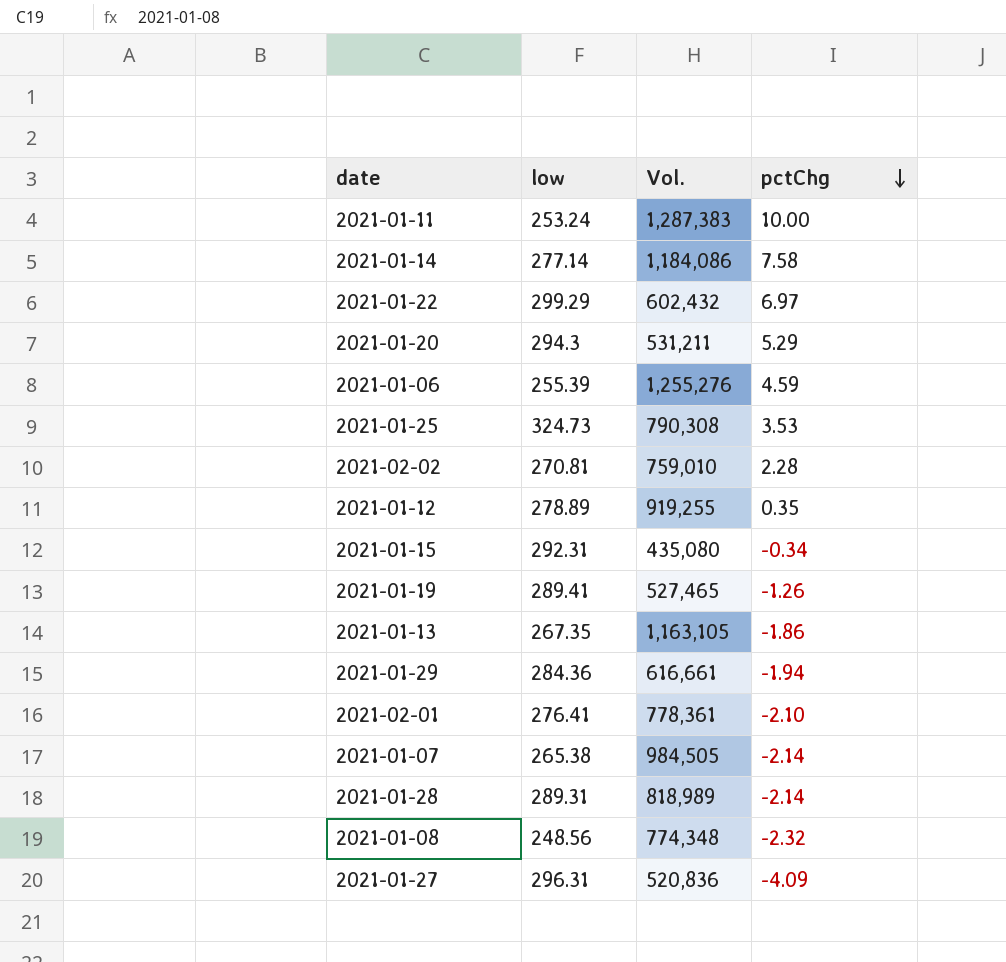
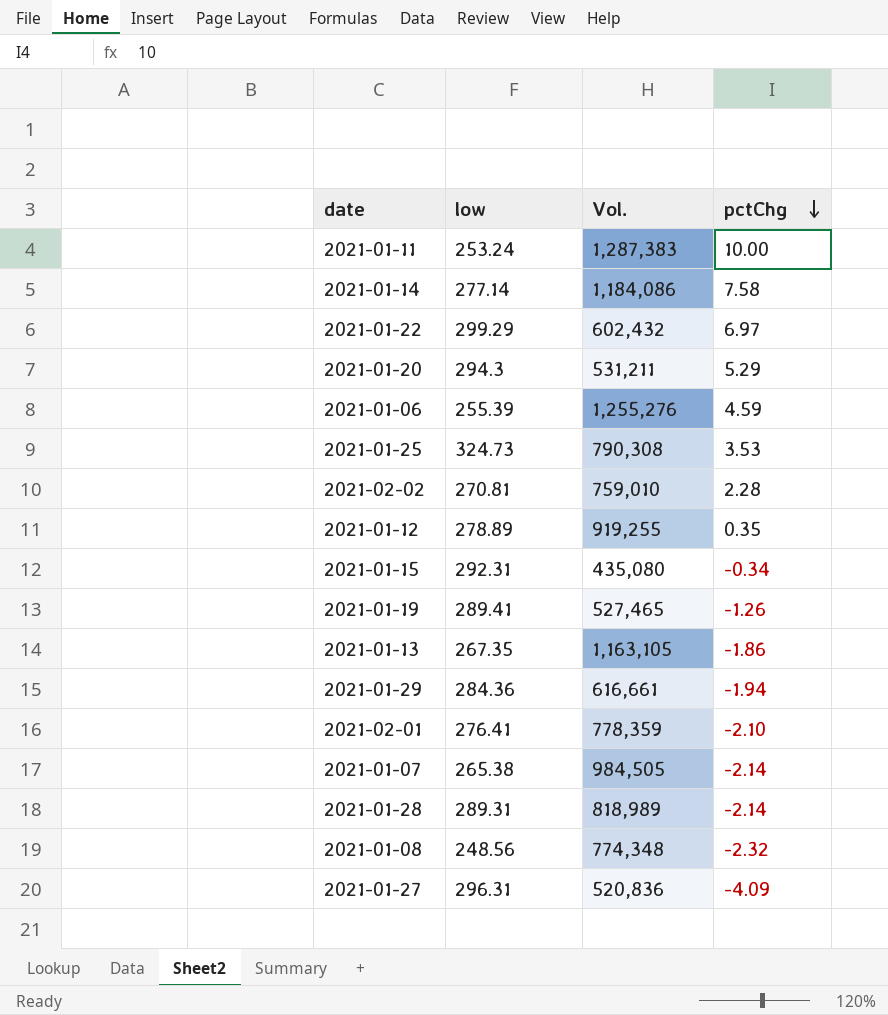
2021-02-01 | Vol.: 778,361 -> 778,359

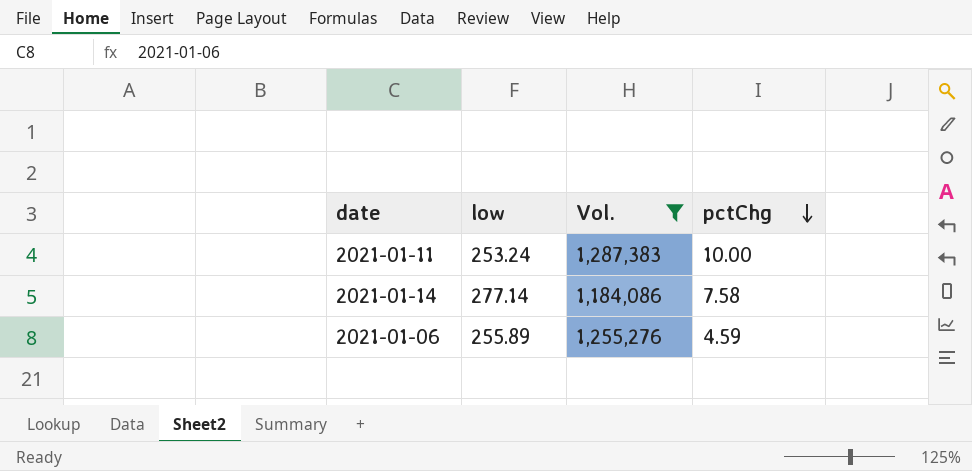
filter: none -> Vol. >= 1,184,086
2021-01-06 | low: 255.39 -> 255.89

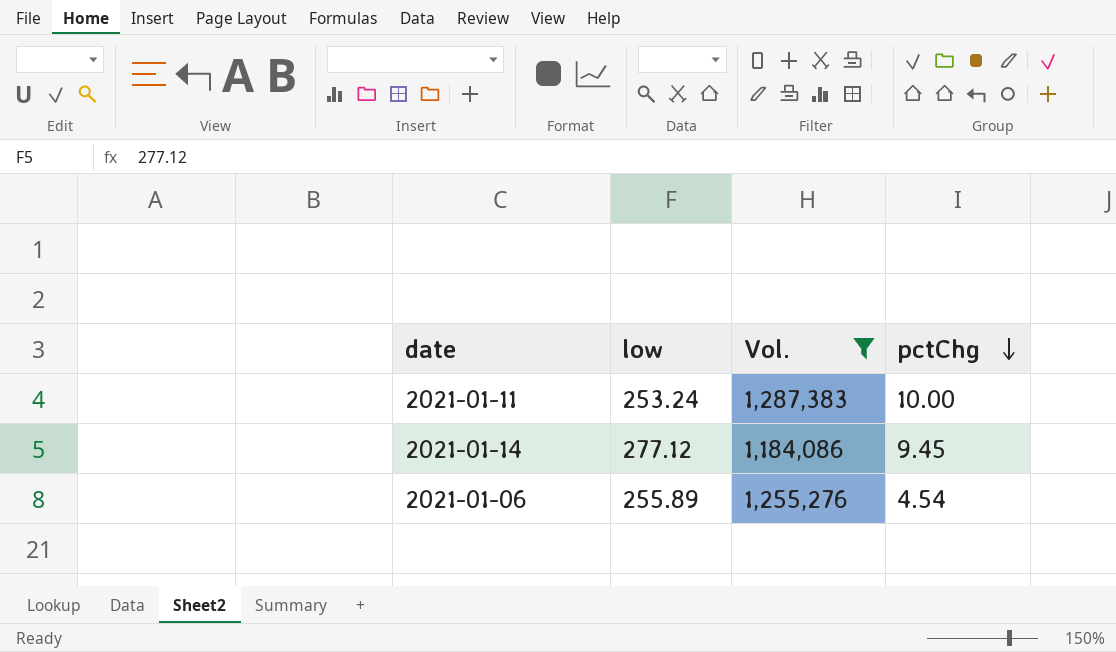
2021-01-14 | low: 277.14 -> 277.12
2021-01-14 | pctChg: 7.58 -> 9.45
2021-01-06 | pctChg: 4.59 -> 4.54

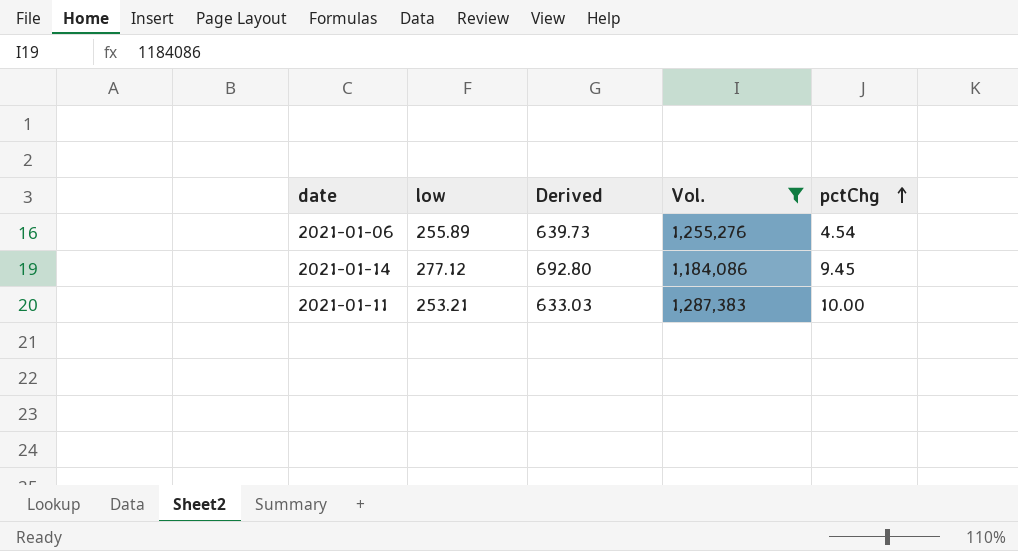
row order: pctChg descending -> pctChg ascending
column Derived | formula: none -> [low] * 2.5
2021-01-11 | low: 253.24 -> 253.21

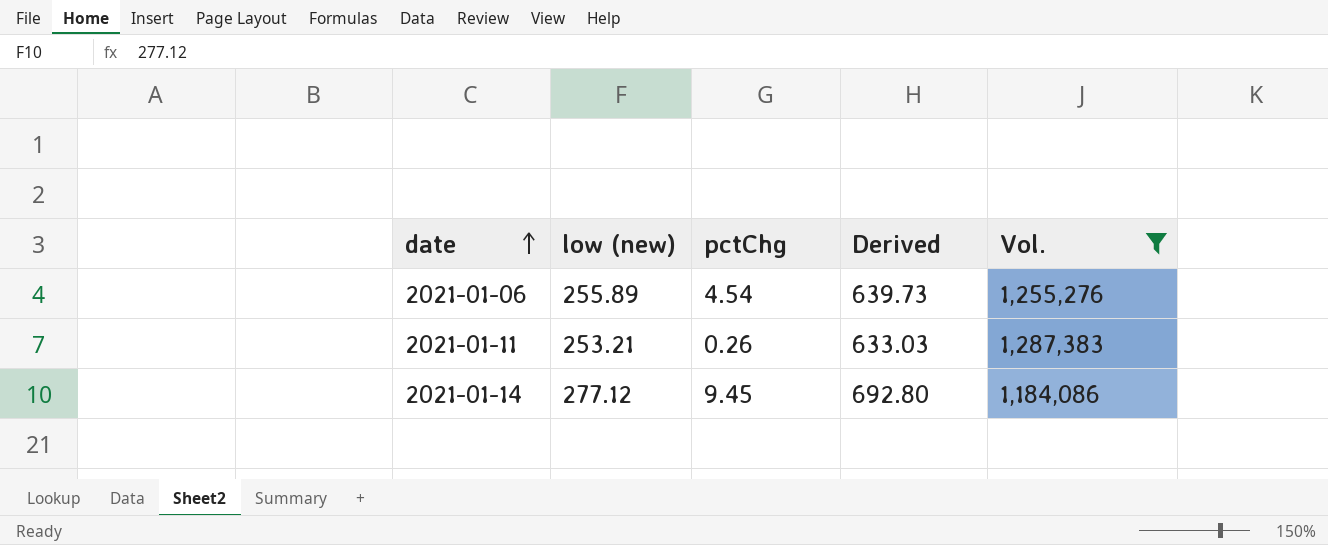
row order: pctChg ascending -> date ascending
column name: low -> low (new)
column pctChg | position: 5 -> 3
2021-01-11 | pctChg: 10.00 -> 0.26

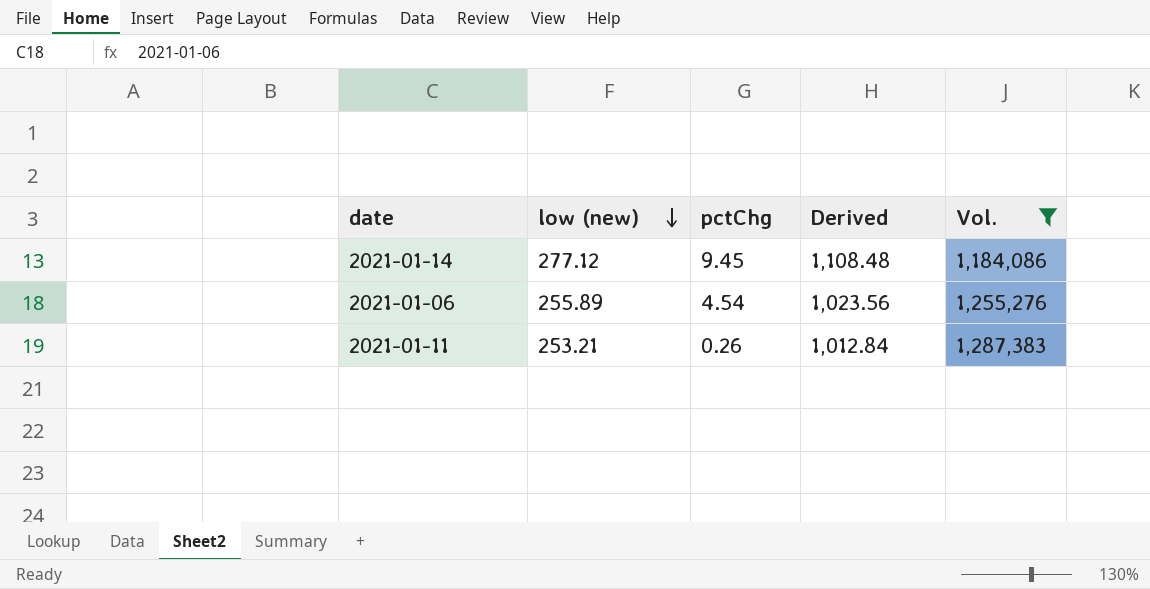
row order: date ascending -> low (new) descending
column Derived | formula: [low (new)] * 2.5 -> [low (new)] * 4

